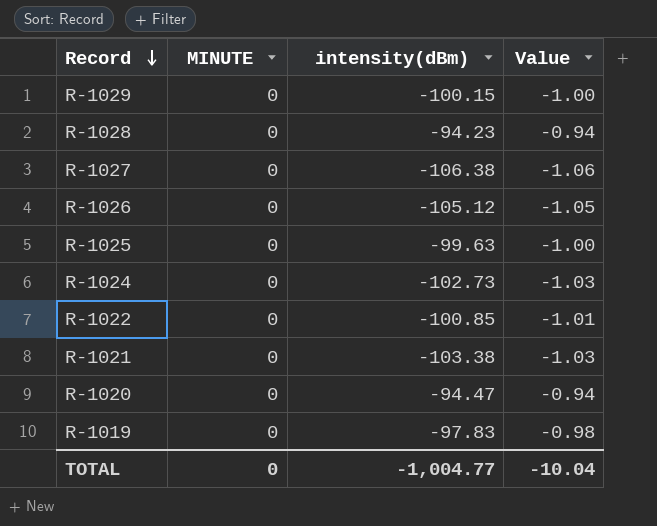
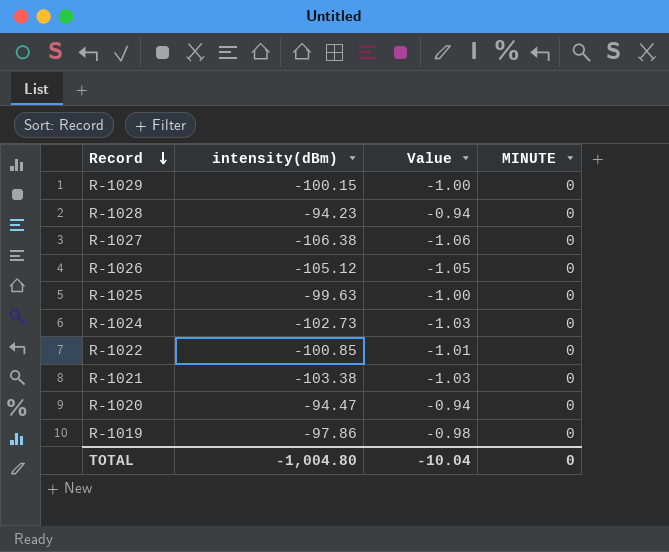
column MINUTE | position: 2 -> 4
R-1019 | intensity(dBm): -97.83 -> -97.86
TOTAL | intensity(dBm): -1,004.77 -> -1,004.80

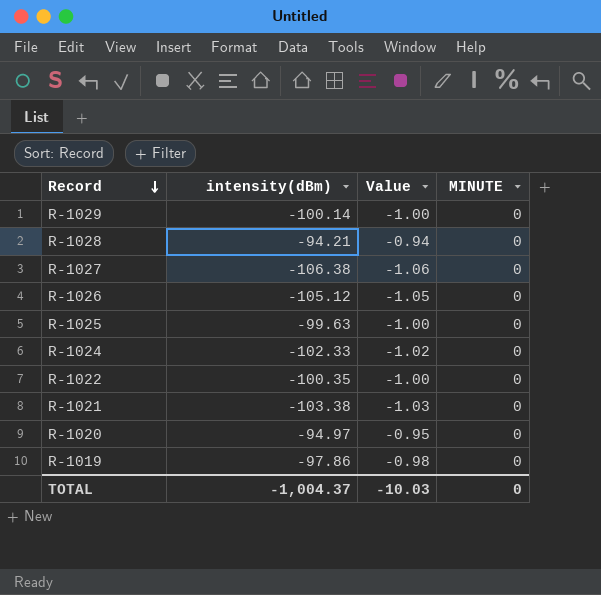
R-1029 | intensity(dBm): -100.15 -> -100.14
R-1028 | intensity(dBm): -94.23 -> -94.21
R-1024 | intensity(dBm): -102.73 -> -102.33
R-1024 | Value: -1.03 -> -1.02
R-1022 | intensity(dBm): -100.85 -> -100.35
R-1022 | Value: -1.01 -> -1.00
R-1020 | intensity(dBm): -94.47 -> -94.97
R-1020 | Value: -0.94 -> -0.95
TOTAL | intensity(dBm): -1,004.80 -> -1,004.37
TOTAL | Value: -10.04 -> -10.03

